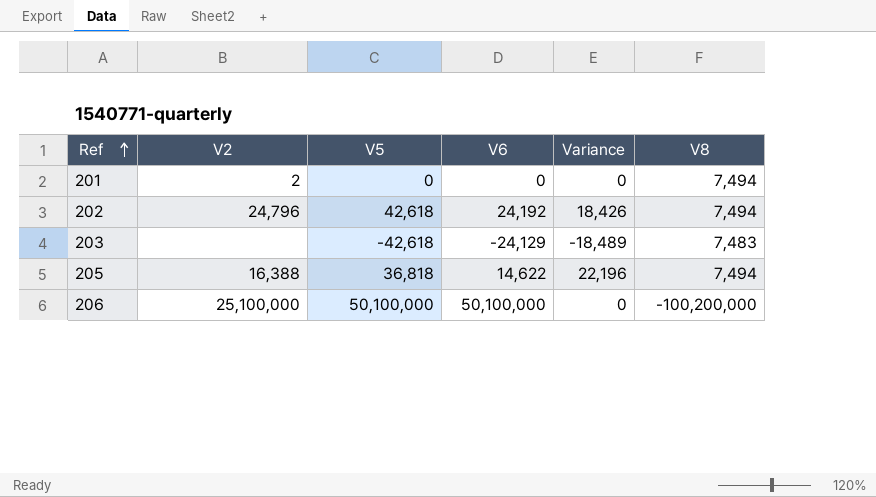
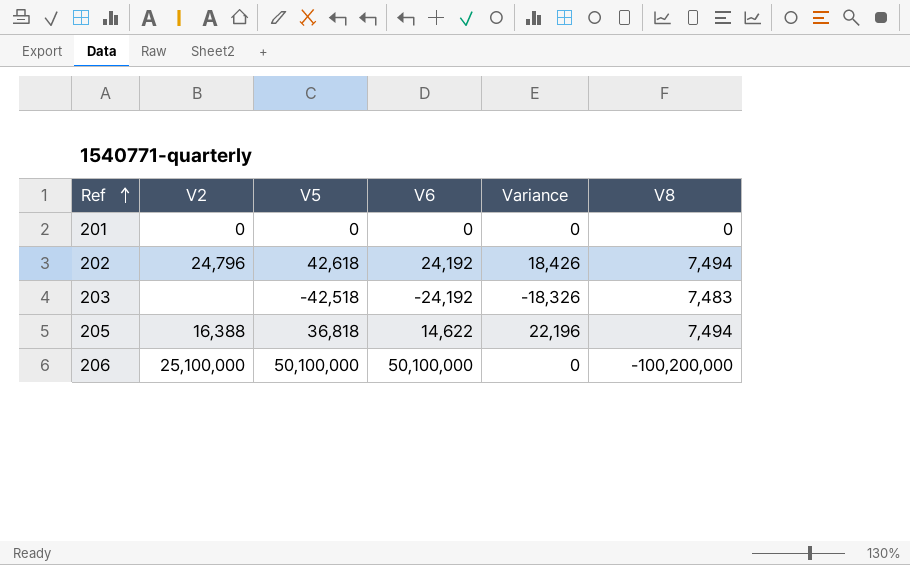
201 | V2: 2 -> 0
201 | V8: 7,494 -> 0
203 | V5: -42,618 -> -42,518
203 | V6: -24,129 -> -24,192
203 | Variance: -18,489 -> -18,326

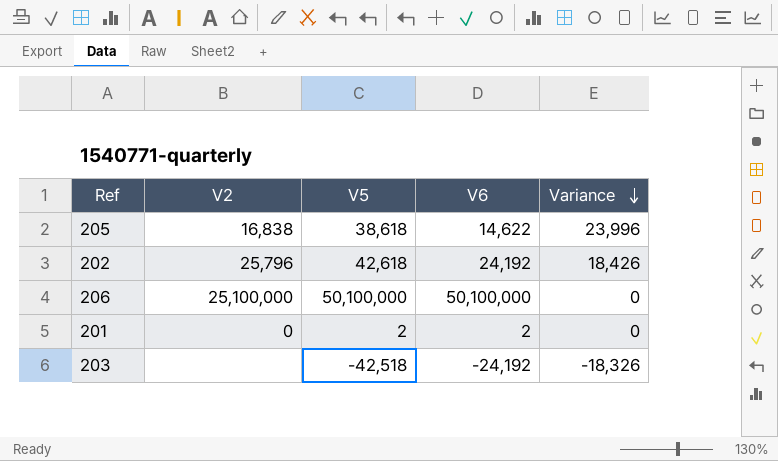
row order: Ref ascending -> Variance descending
column V8 | position: 6 -> none
205 | V2: 16,388 -> 16,838
205 | V5: 36,818 -> 38,618
205 | Variance: 22,196 -> 23,996
202 | V2: 24,796 -> 25,796
201 | V5: 0 -> 2
201 | V6: 0 -> 2

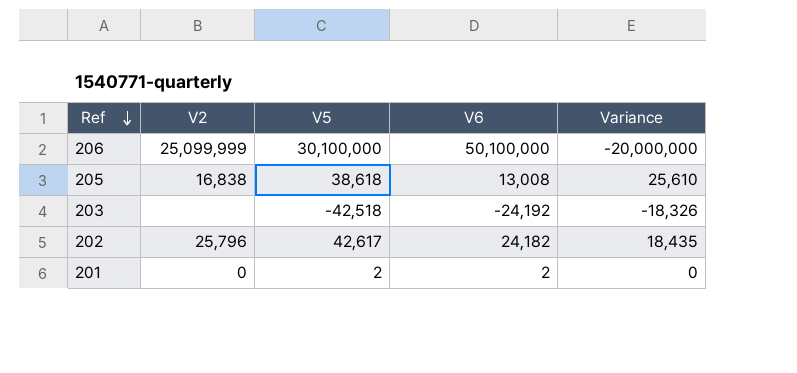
row order: Variance descending -> Ref descending
206 | V2: 25,100,000 -> 25,099,999
206 | V5: 50,100,000 -> 30,100,000
206 | Variance: 0 -> -20,000,000
205 | V6: 14,622 -> 13,008
205 | Variance: 23,996 -> 25,610
202 | V5: 42,618 -> 42,617
202 | V6: 24,192 -> 24,182
202 | Variance: 18,426 -> 18,435

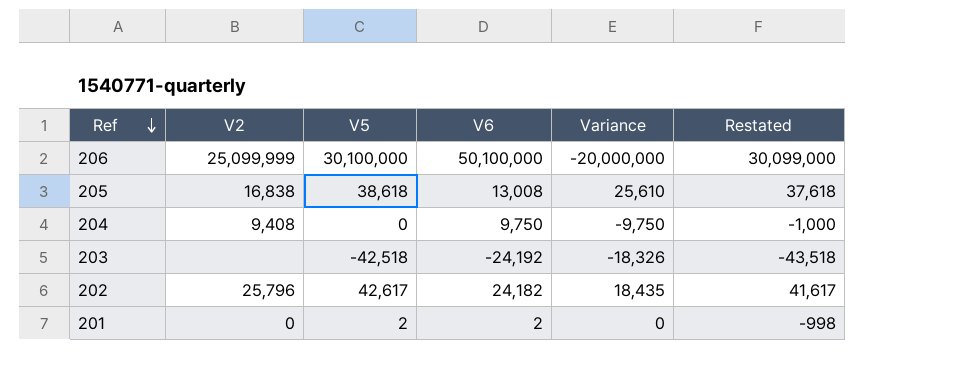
column Restated | formula: none -> [V5] - 1000
row 204: none -> 9,408 | 0 | 9,750 | -9,750 | -1,000

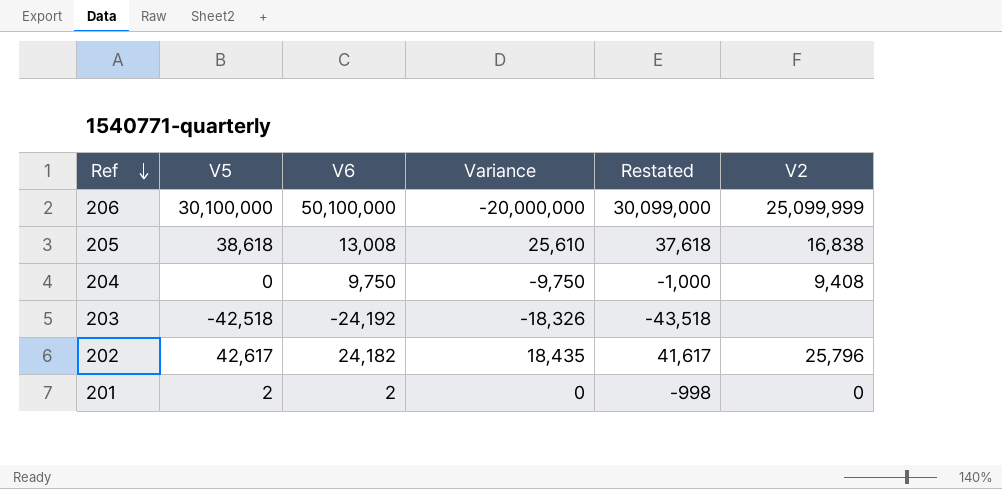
column V2 | position: 2 -> 6

